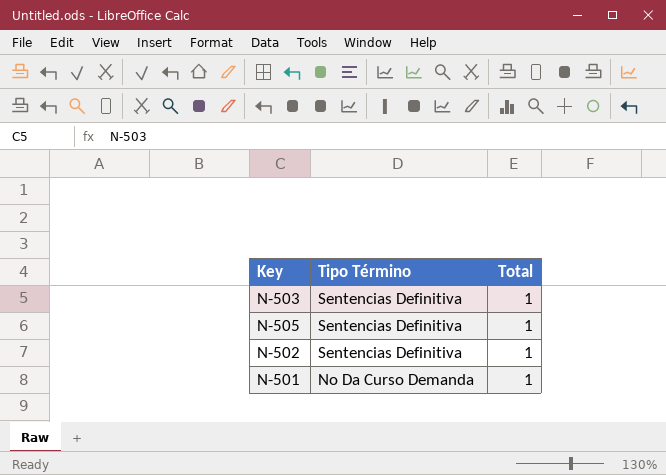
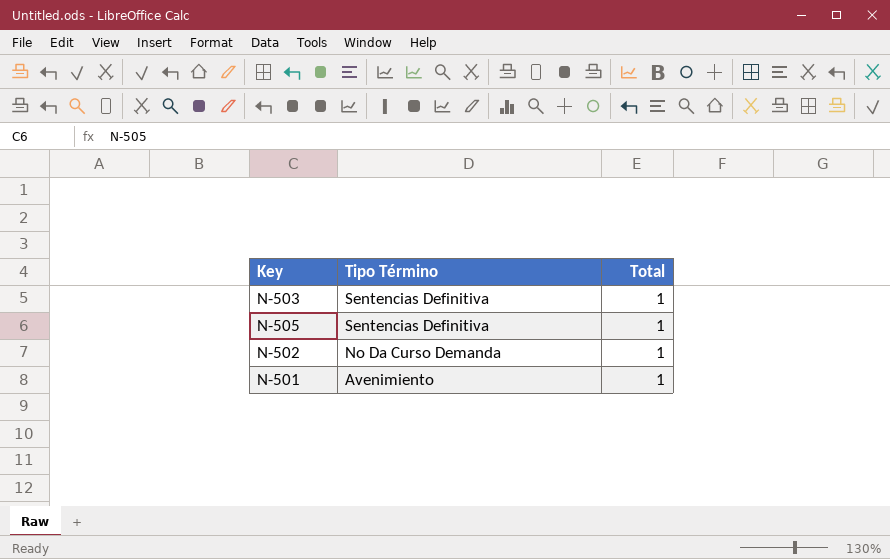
N-502 | Tipo Término: Sentencias Definitiva -> No Da Curso Demanda
N-501 | Tipo Término: No Da Curso Demanda -> Avenimiento

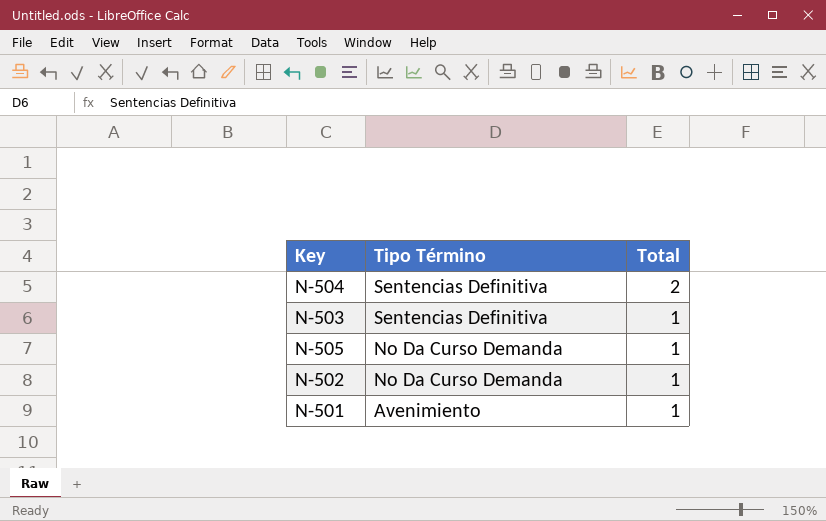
row N-504: none -> Sentencias Definitiva | 2
N-505 | Tipo Término: Sentencias Definitiva -> No Da Curso Demanda

